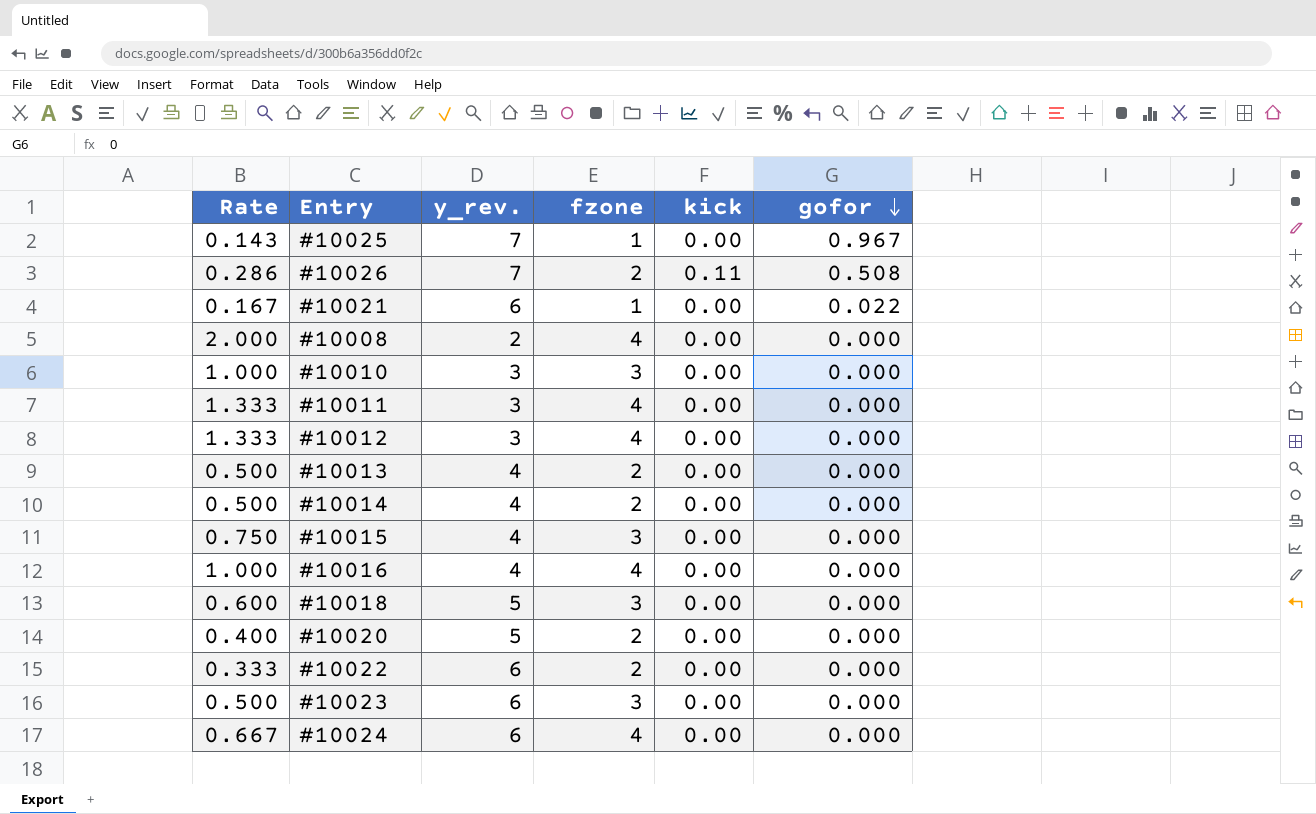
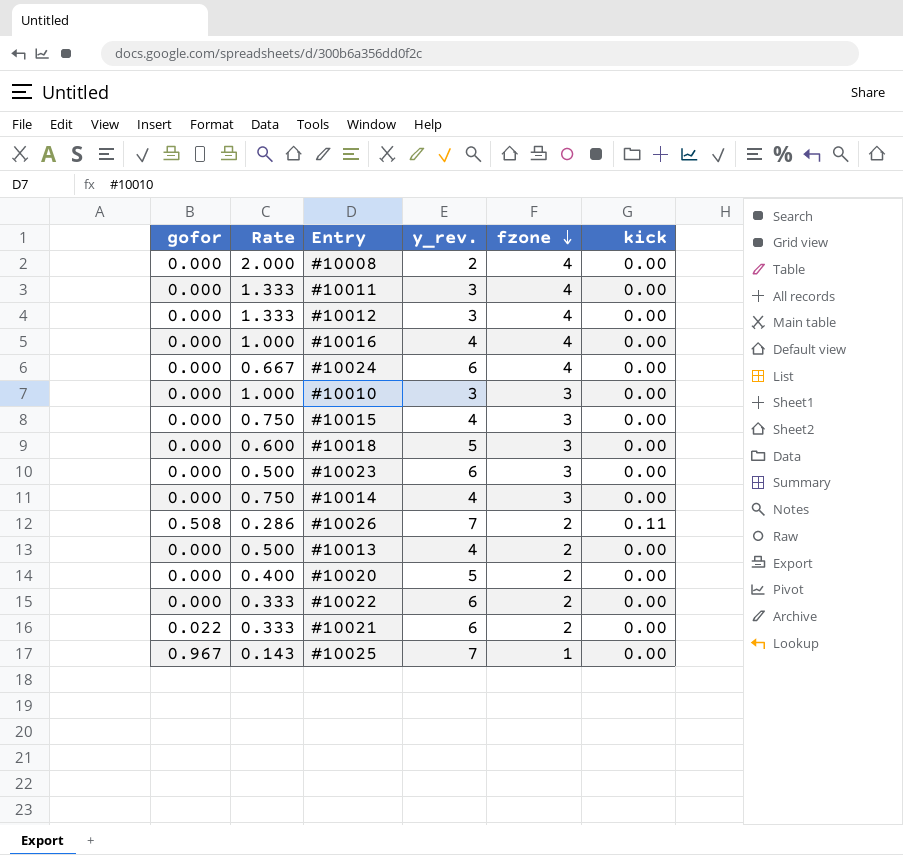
row order: gofor descending -> fzone descending
column gofor | position: 6 -> 1
#10014 | Rate: 0.500 -> 0.750
#10014 | fzone: 2 -> 3
#10021 | Rate: 0.167 -> 0.333
#10021 | fzone: 1 -> 2

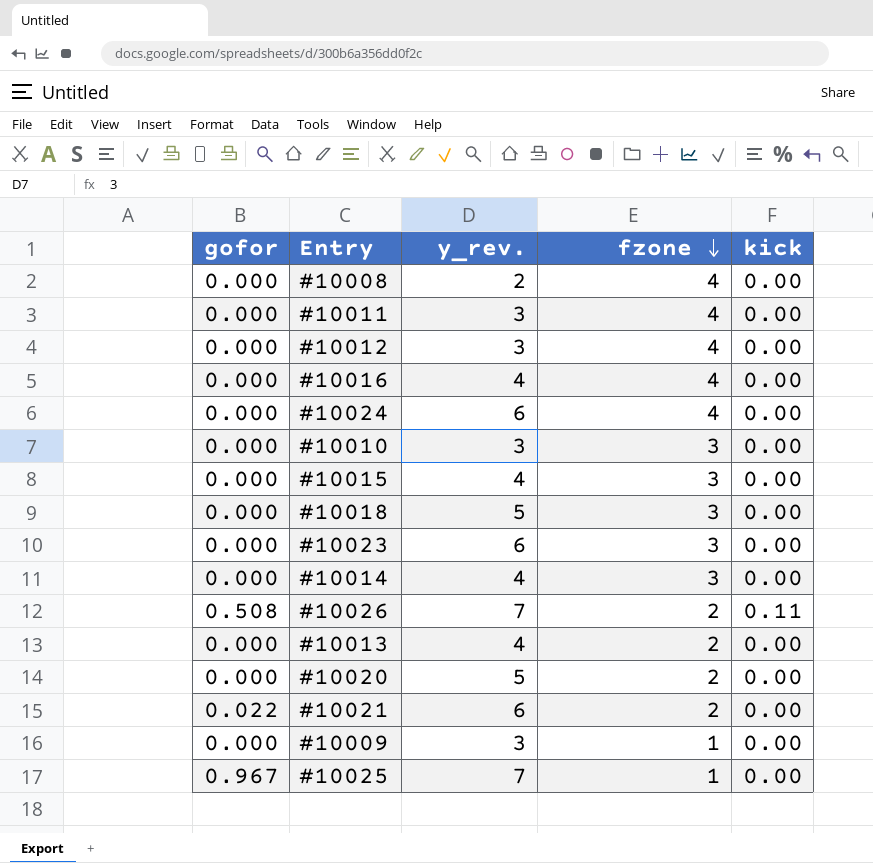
column Rate | formula: [fzone] / [y_rev.] -> none
row #10022: 0.000 | 0.333 | 6 | 2 | 0.00 -> none
row #10009: none -> 0.000 | 3 | 1 | 0.00

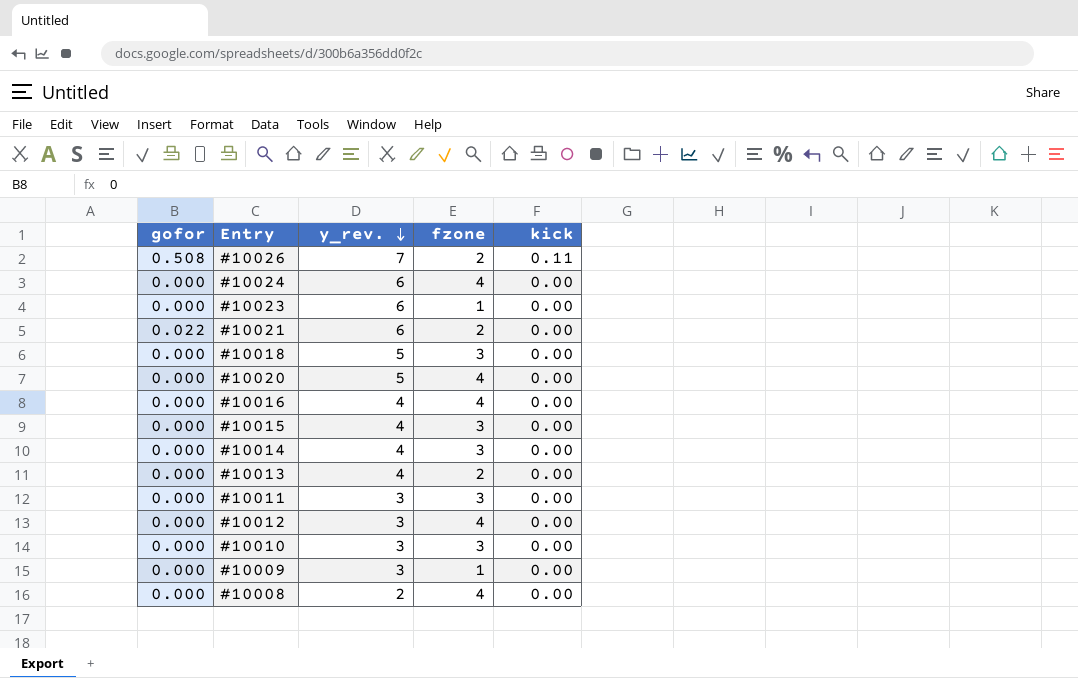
row order: fzone descending -> y_rev. descending
row #10025: 0.967 | 7 | 1 | 0.00 -> none
#10023 | fzone: 3 -> 1
#10020 | fzone: 2 -> 4
#10011 | fzone: 4 -> 3

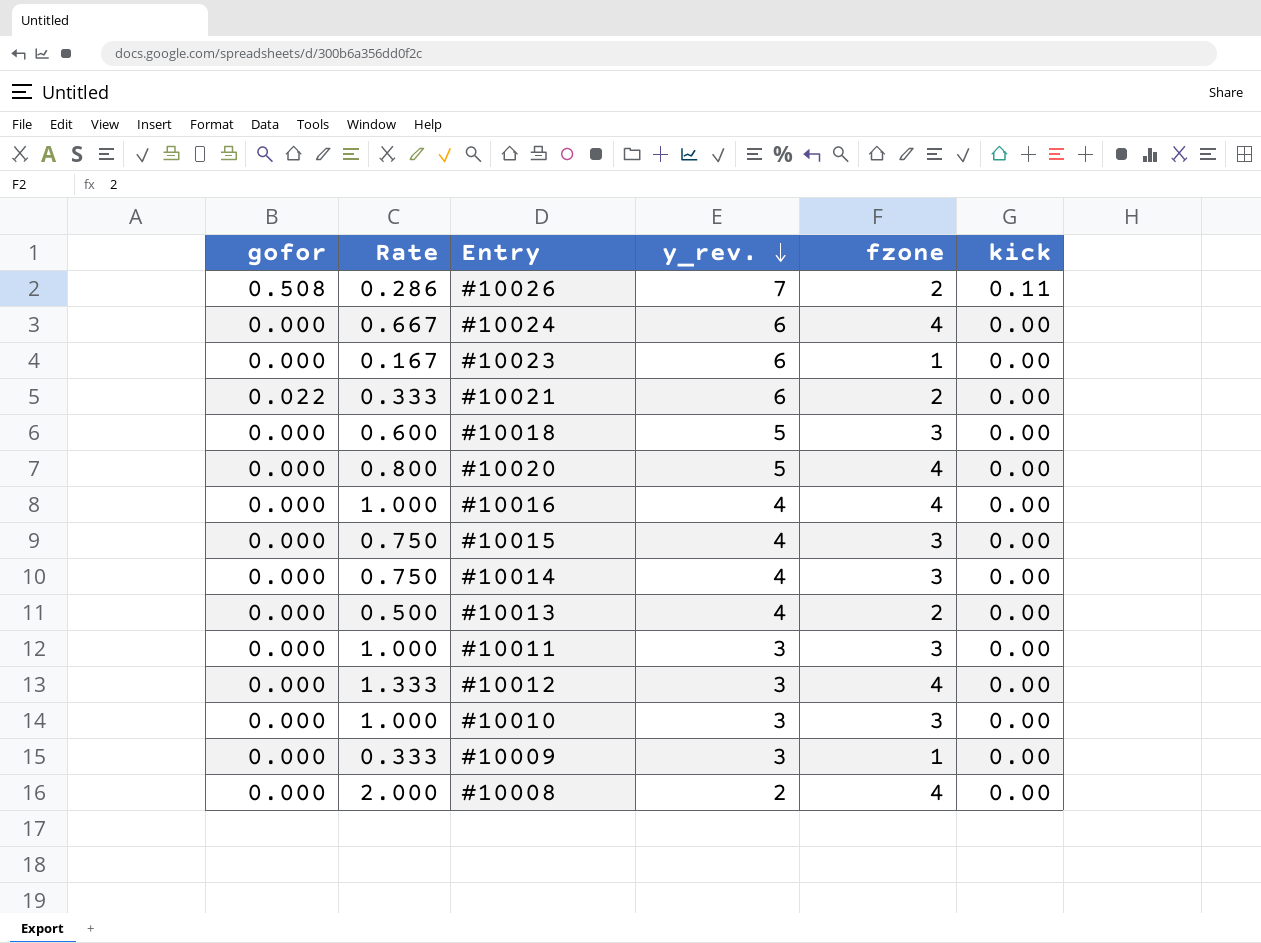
column Rate | formula: none -> [fzone] / [y_rev.]

